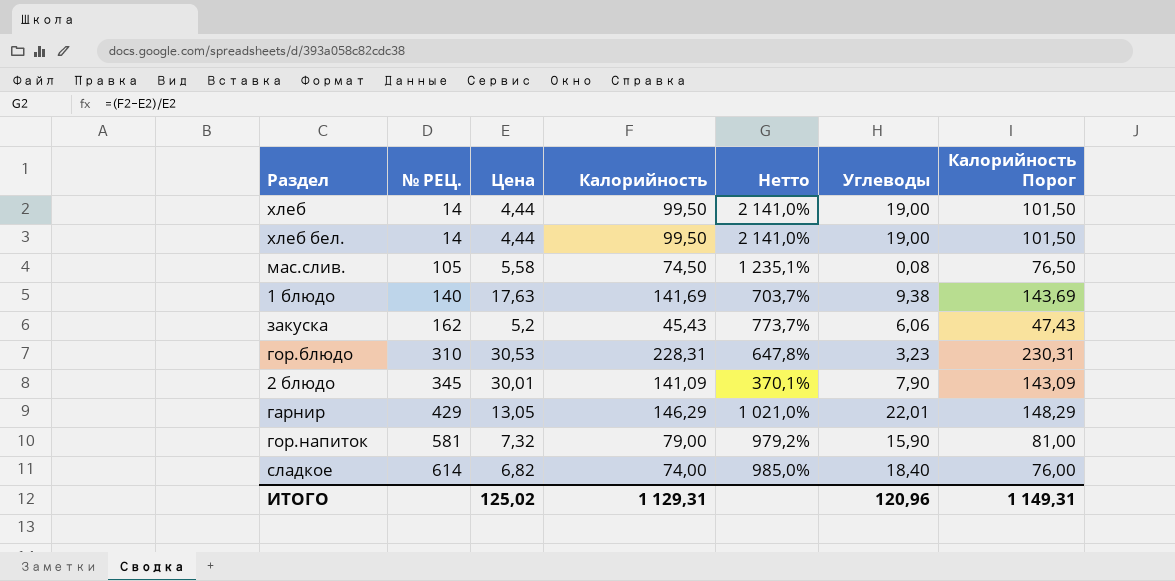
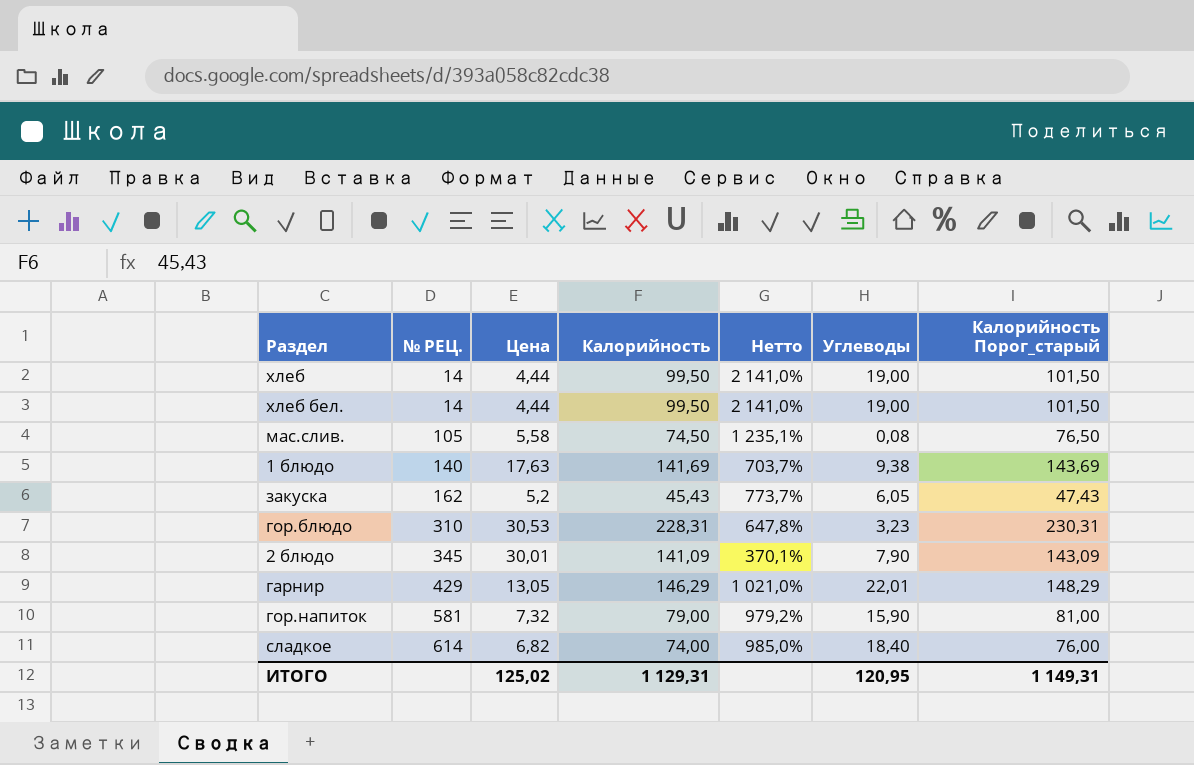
column name: Калорийность Порог -> Калорийность Порог_старый
закуска | Углеводы: 6,06 -> 6,05
ИТОГО | Углеводы: 120,96 -> 120,95

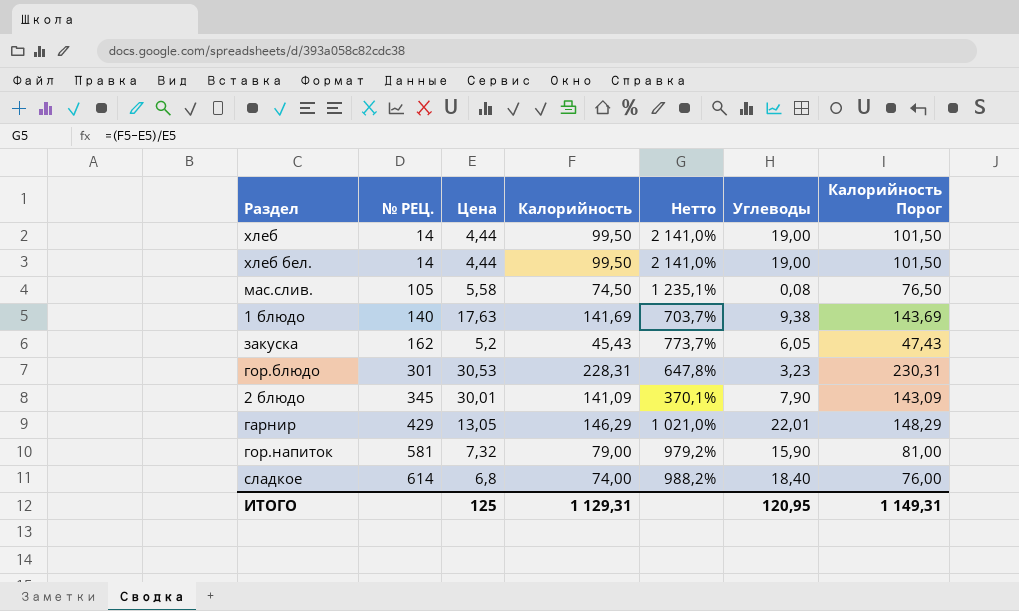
column name: Калорийность Порог_старый -> Калорийность Порог
гор.блюдо | № РЕЦ.: 310 -> 301
сладкое | Цена: 6,82 -> 6,8
сладкое | Нетто: 985,0% -> 988,2%
ИТОГО | Цена: 125,02 -> 125

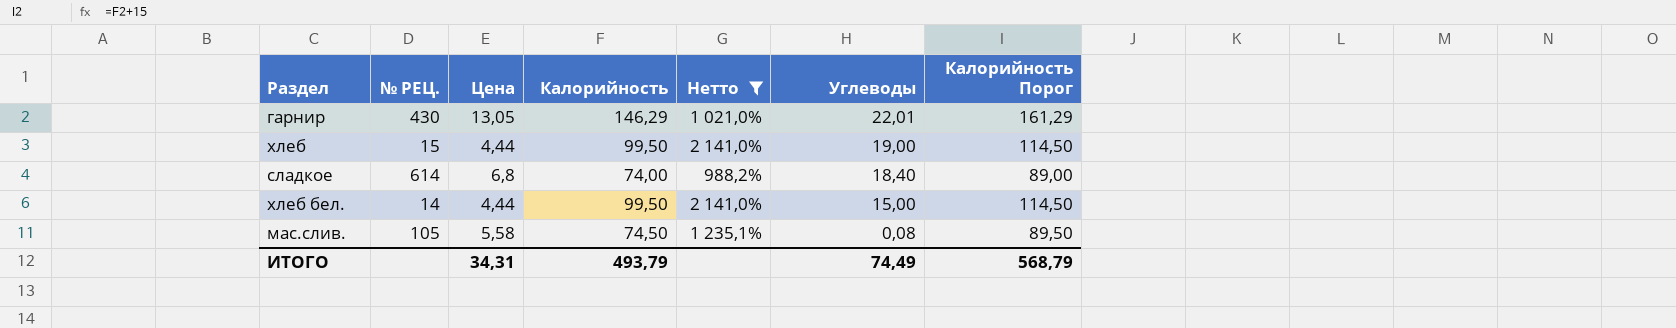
filter: none -> Нетто >= 988,2%
row order: № РЕЦ. ascending -> Углеводы descending
column Калорийность Порог | formula: [Калорийность] + 2 -> [Калорийность] + 15
гарнир | № РЕЦ.: 429 -> 430
хлеб | № РЕЦ.: 14 -> 15
хлеб бел. | Углеводы: 19,00 -> 15,00
ИТОГО | Цена: 125 -> 34,31
ИТОГО | Калорийность: 1 129,31 -> 493,79
ИТОГО | Углеводы: 120,95 -> 74,49
ИТОГО | Калорийность Порог: 1 149,31 -> 568,79

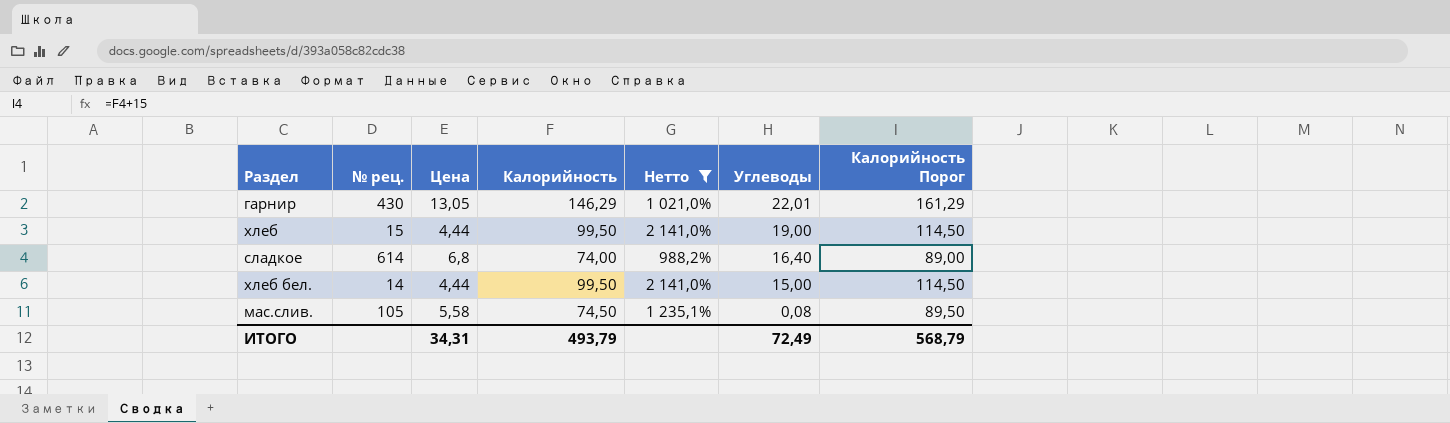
column name: № РЕЦ. -> № рец.
сладкое | Углеводы: 18,40 -> 16,40
ИТОГО | Углеводы: 74,49 -> 72,49

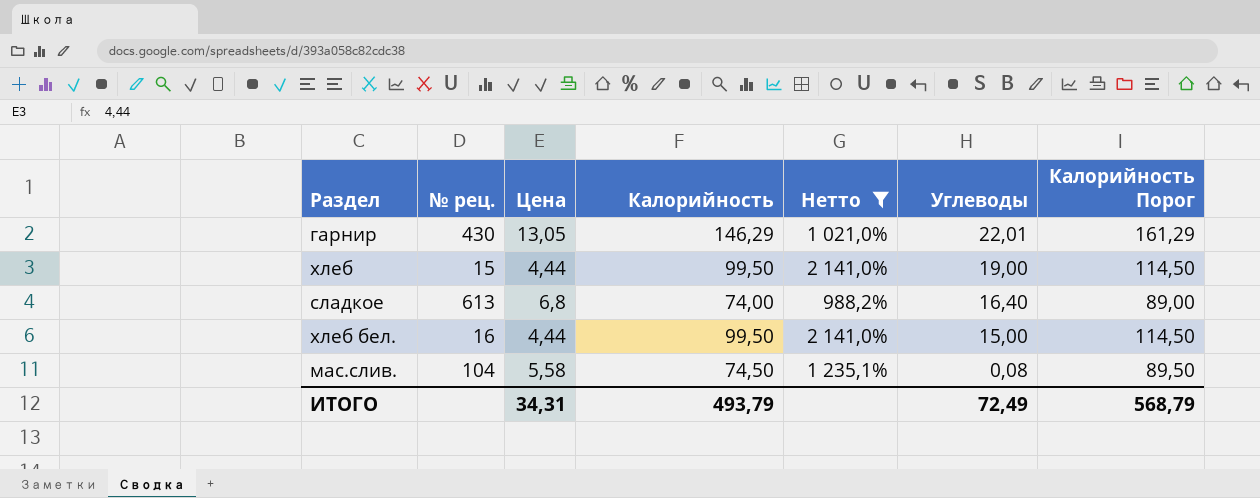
сладкое | № рец.: 614 -> 613
хлеб бел. | № рец.: 14 -> 16
мас.слив. | № рец.: 105 -> 104

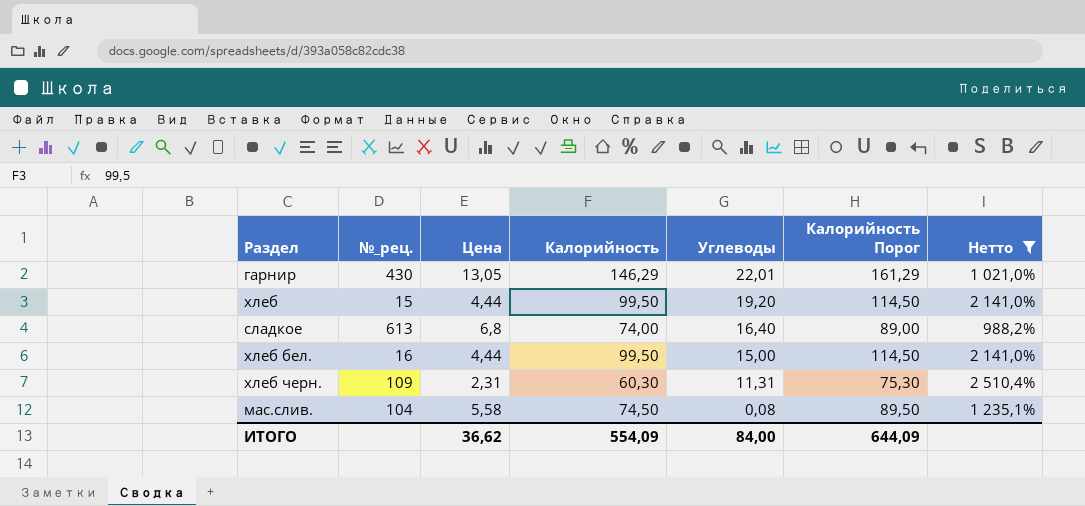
column name: № рец. -> №_рец.
column Нетто | position: 5 -> 7
хлеб | Углеводы: 19,00 -> 19,20
row хлеб черн.: none -> 109 | 2,31 | 60,30 | 11,31 | 75,30 | 2 510,4%
ИТОГО | Цена: 34,31 -> 36,62
ИТОГО | Калорийность: 493,79 -> 554,09
ИТОГО | Углеводы: 72,49 -> 84,00
ИТОГО | Калорийность Порог: 568,79 -> 644,09

